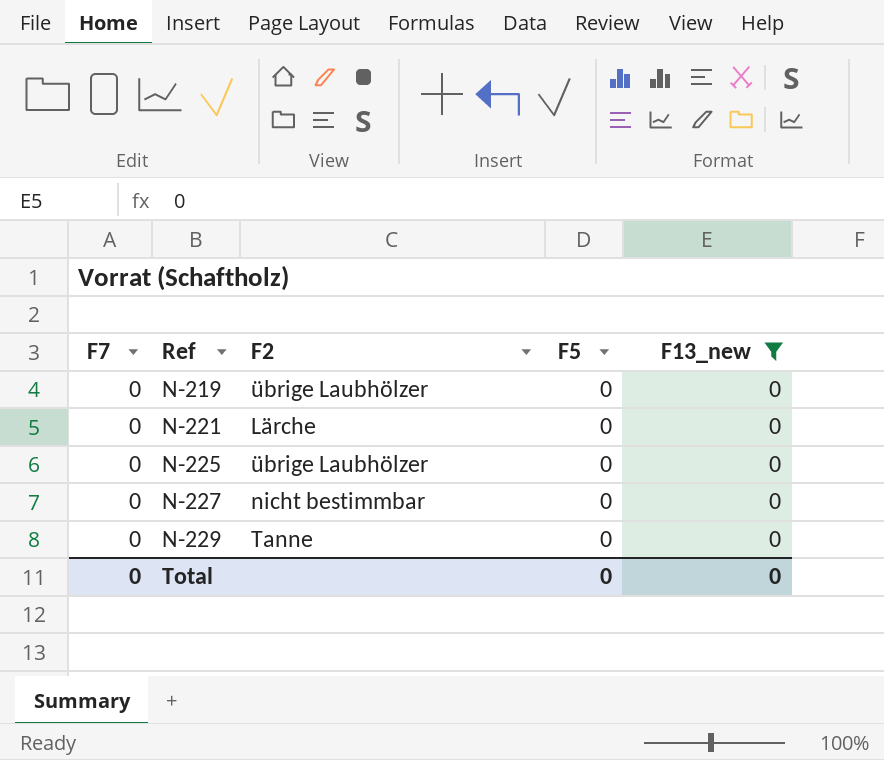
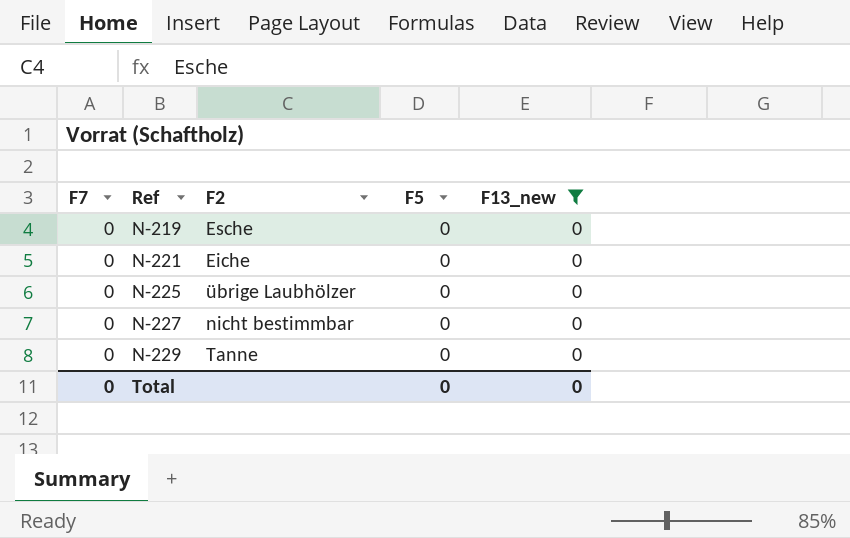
N-219 | F2: übrige Laubhölzer -> Esche
N-221 | F2: Lärche -> Eiche

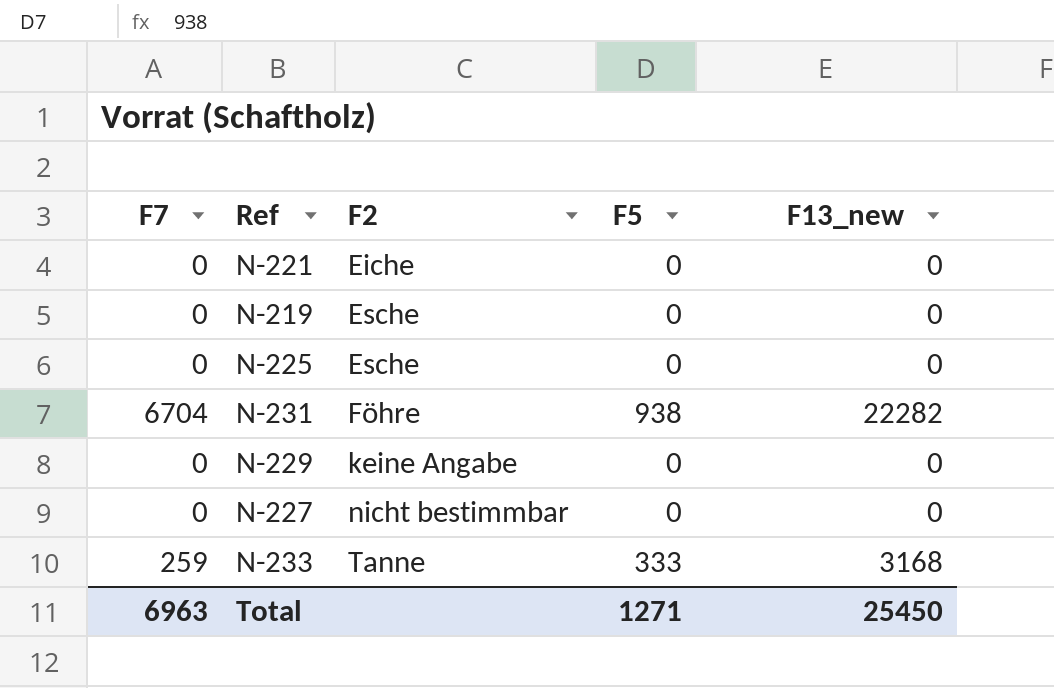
filter: F13_new = 0 -> none
row order: Ref ascending -> F2 ascending
N-225 | F2: übrige Laubhölzer -> Esche
N-229 | F2: Tanne -> keine Angabe
Total | F7: 0 -> 6963
Total | F5: 0 -> 1271
Total | F13_new: 0 -> 25450

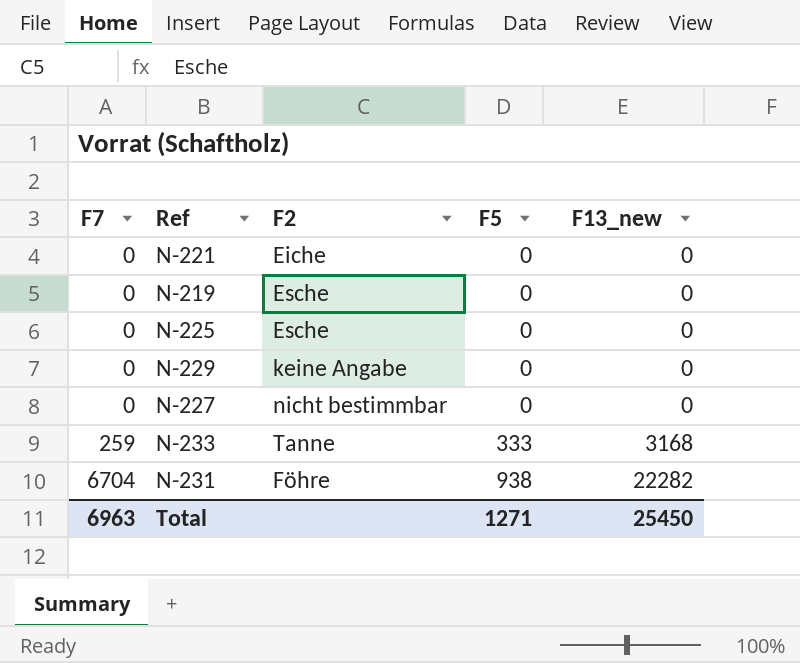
row order: F2 ascending -> F7 ascending

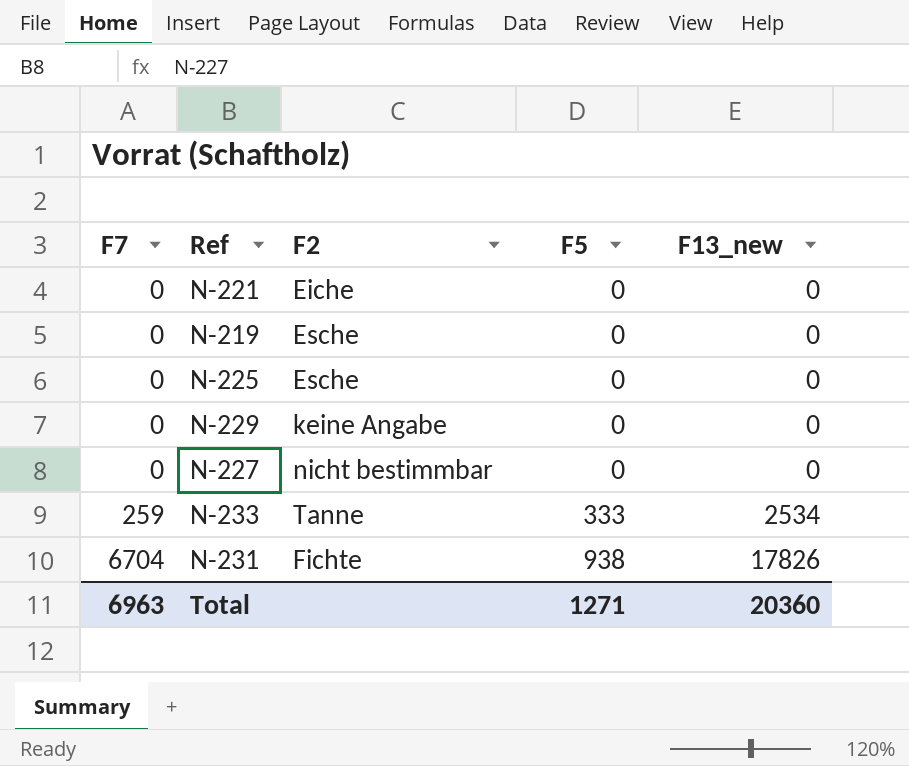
N-233 | F13_new: 3168 -> 2534
N-231 | F2: Föhre -> Fichte
N-231 | F13_new: 22282 -> 17826
Total | F13_new: 25450 -> 20360

